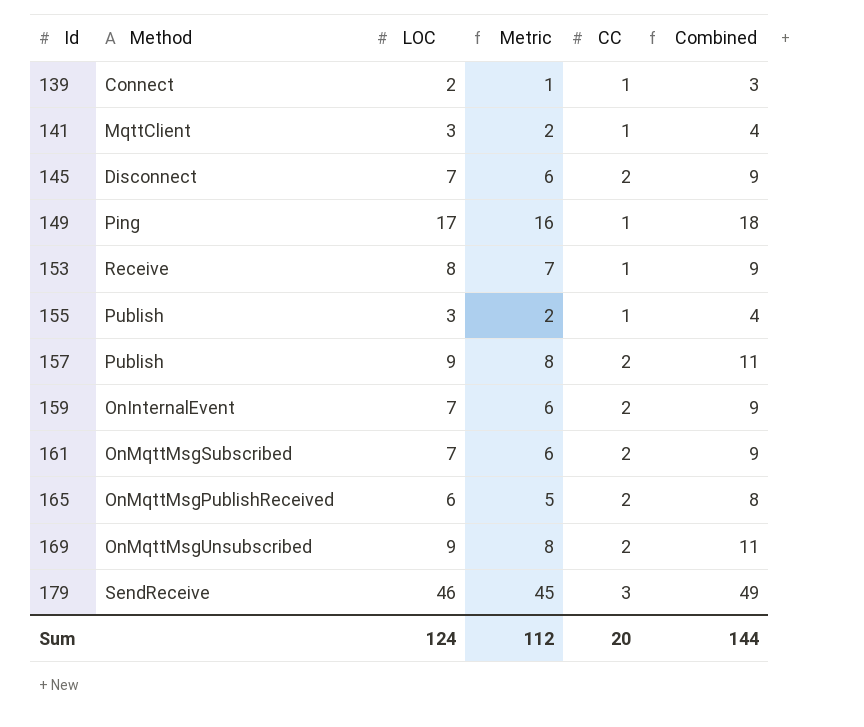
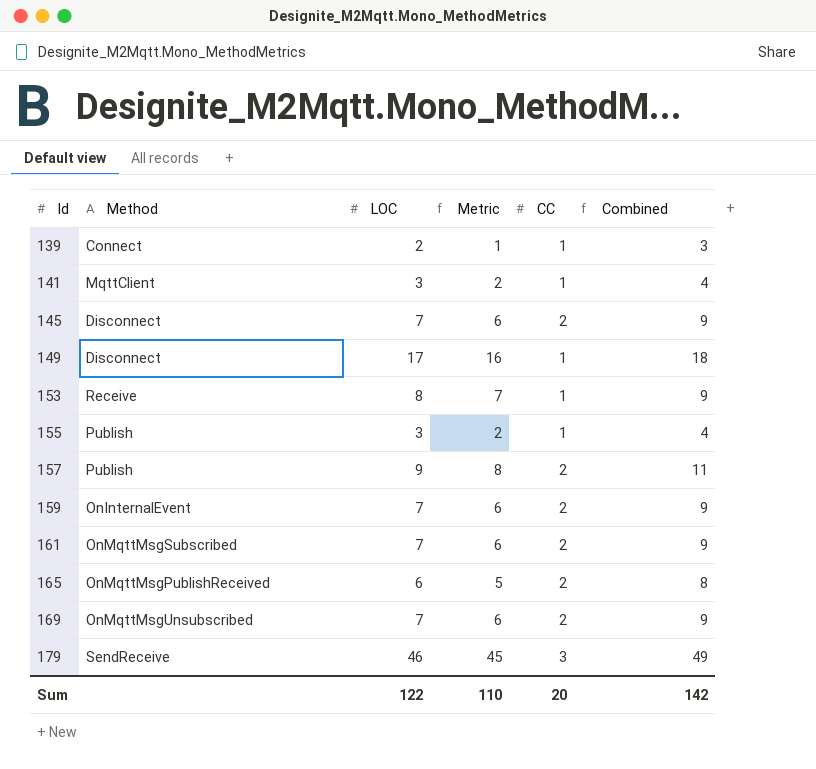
149 | Method: Ping -> Disconnect
169 | LOC: 9 -> 7
169 | Metric: 8 -> 6
169 | Combined: 11 -> 9
Sum | LOC: 124 -> 122
Sum | Metric: 112 -> 110
Sum | Combined: 144 -> 142

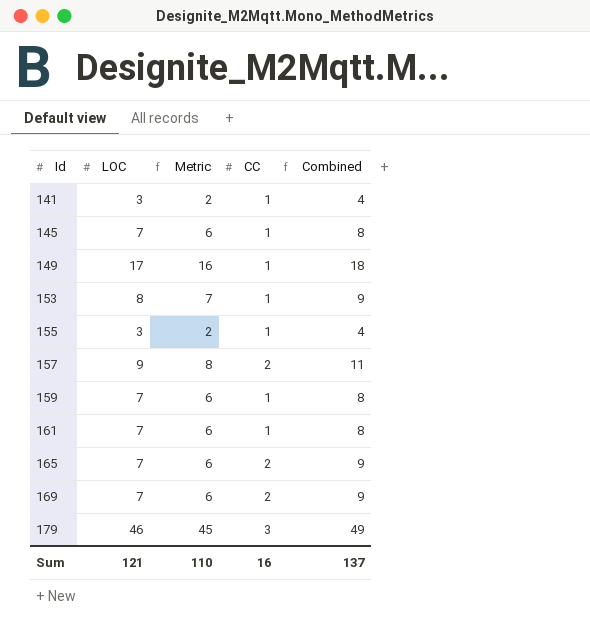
column Method | position: 2 -> none
row 139: Connect | 2 | 1 | 1 | 3 -> none
145 | CC: 2 -> 1
145 | Combined: 9 -> 8
159 | CC: 2 -> 1
159 | Combined: 9 -> 8
161 | CC: 2 -> 1
161 | Combined: 9 -> 8
165 | LOC: 6 -> 7
165 | Metric: 5 -> 6
165 | Combined: 8 -> 9
Sum | LOC: 122 -> 121
Sum | CC: 20 -> 16
Sum | Combined: 142 -> 137

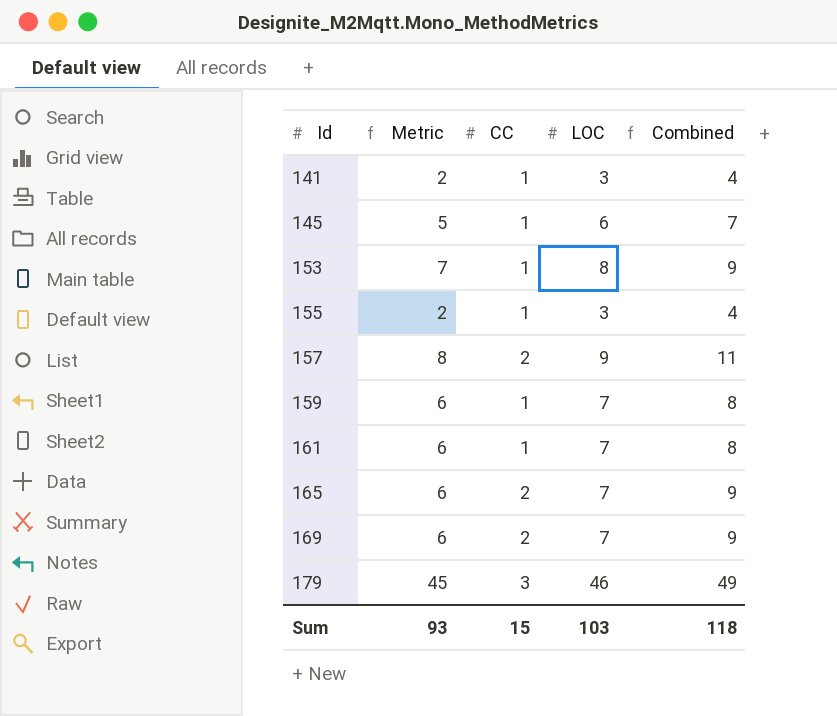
column LOC | position: 2 -> 4
row 149: 17 | 16 | 1 | 18 -> none
145 | Metric: 6 -> 5
145 | LOC: 7 -> 6
145 | Combined: 8 -> 7
Sum | Metric: 110 -> 93
Sum | CC: 16 -> 15
Sum | LOC: 121 -> 103
Sum | Combined: 137 -> 118

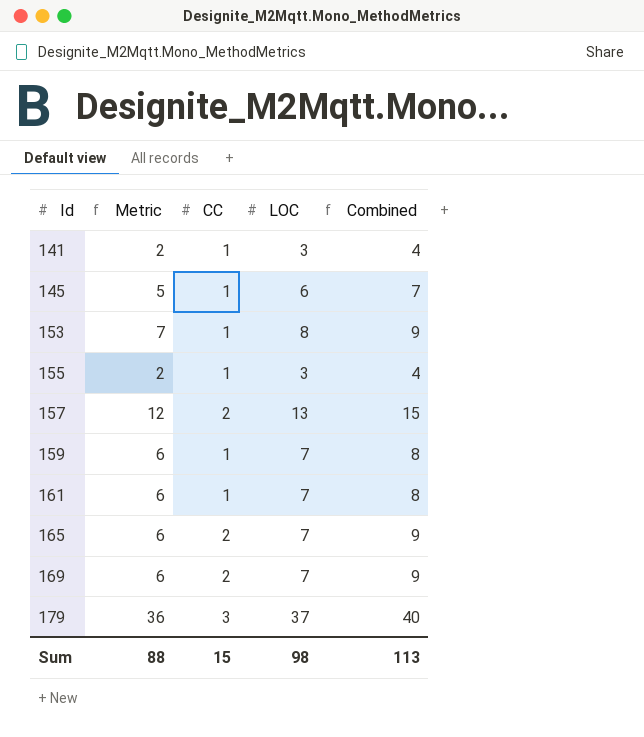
157 | Metric: 8 -> 12
157 | LOC: 9 -> 13
157 | Combined: 11 -> 15
179 | Metric: 45 -> 36
179 | LOC: 46 -> 37
179 | Combined: 49 -> 40
Sum | Metric: 93 -> 88
Sum | LOC: 103 -> 98
Sum | Combined: 118 -> 113

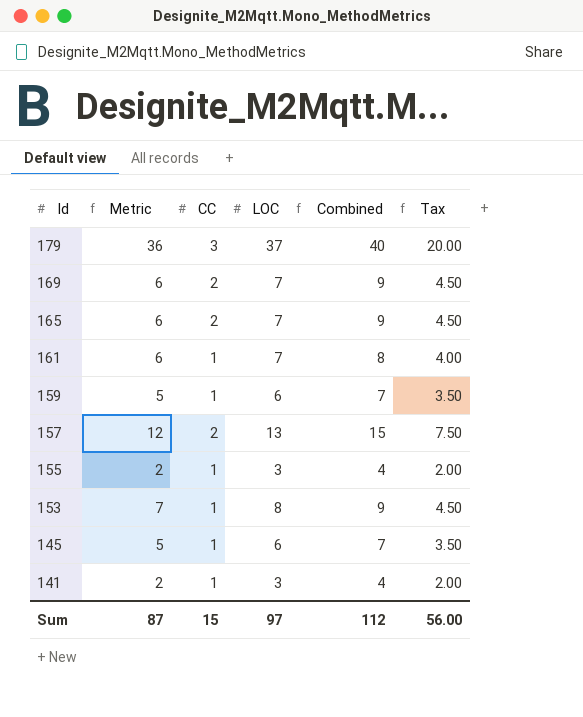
row order: Id ascending -> Id descending
column Tax | formula: none -> [Combined] * 0.5
159 | Metric: 6 -> 5
159 | LOC: 7 -> 6
159 | Combined: 8 -> 7
Sum | Metric: 88 -> 87
Sum | LOC: 98 -> 97
Sum | Combined: 113 -> 112

